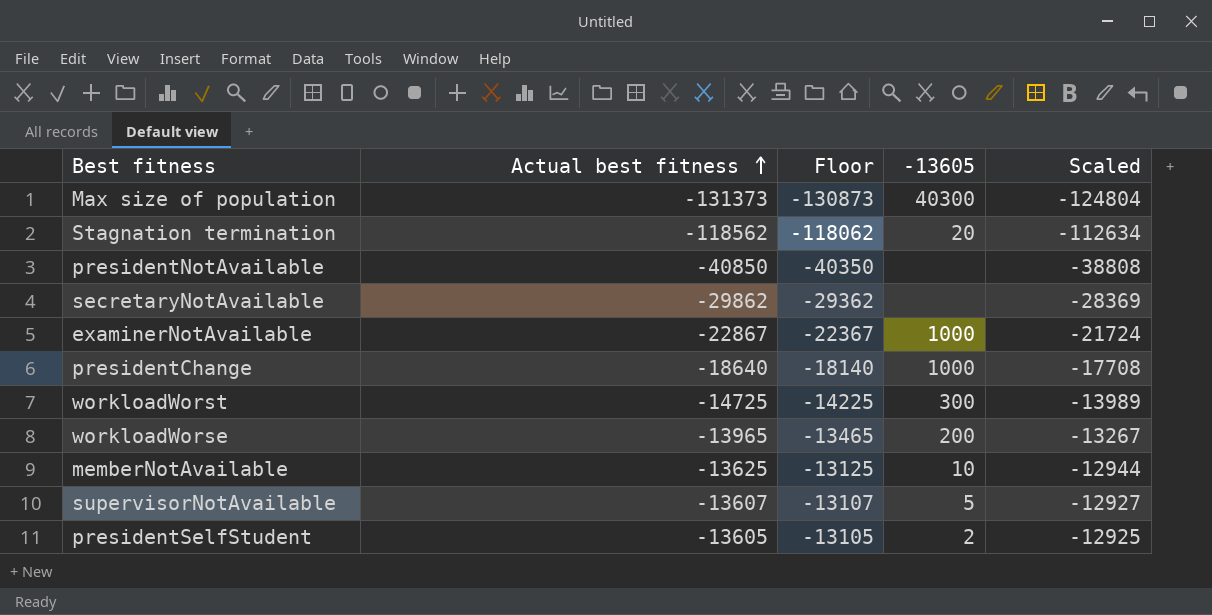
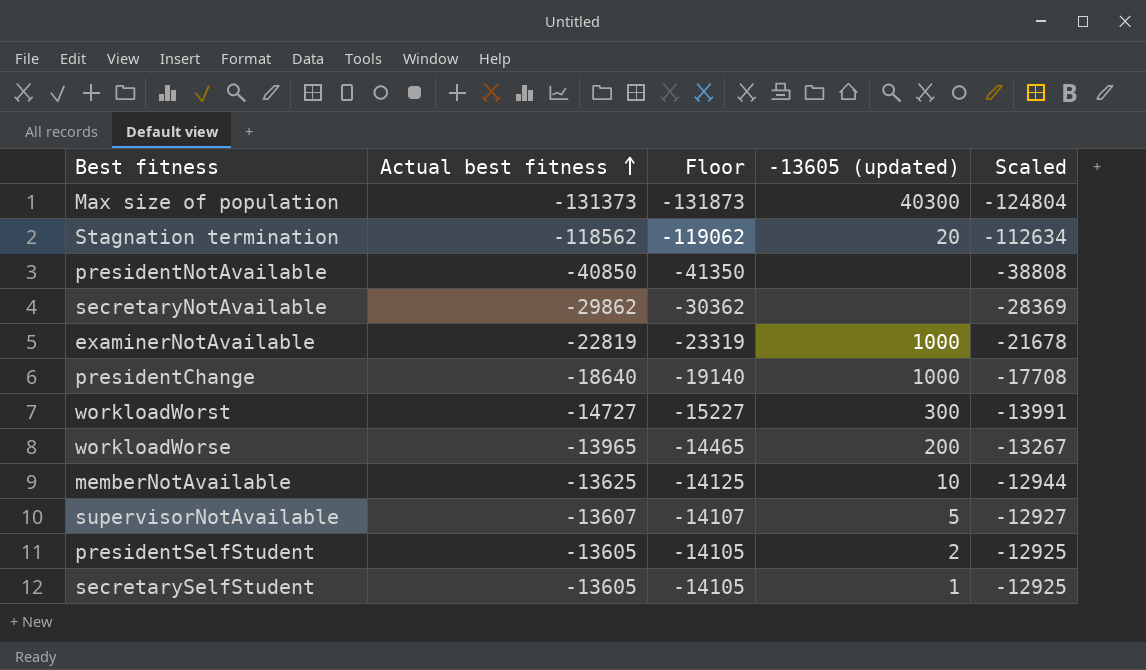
column Floor | formula: [Actual best fitness] + 500 -> [Actual best fitness] - 500
column name: -13605 -> -13605 (updated)
examinerNotAvailable | Actual best fitness: -22867 -> -22819
examinerNotAvailable | Scaled: -21724 -> -21678
workloadWorst | Actual best fitness: -14725 -> -14727
workloadWorst | Scaled: -13989 -> -13991
row secretarySelfStudent: none -> -13605 | -14105 | 1 | -12925

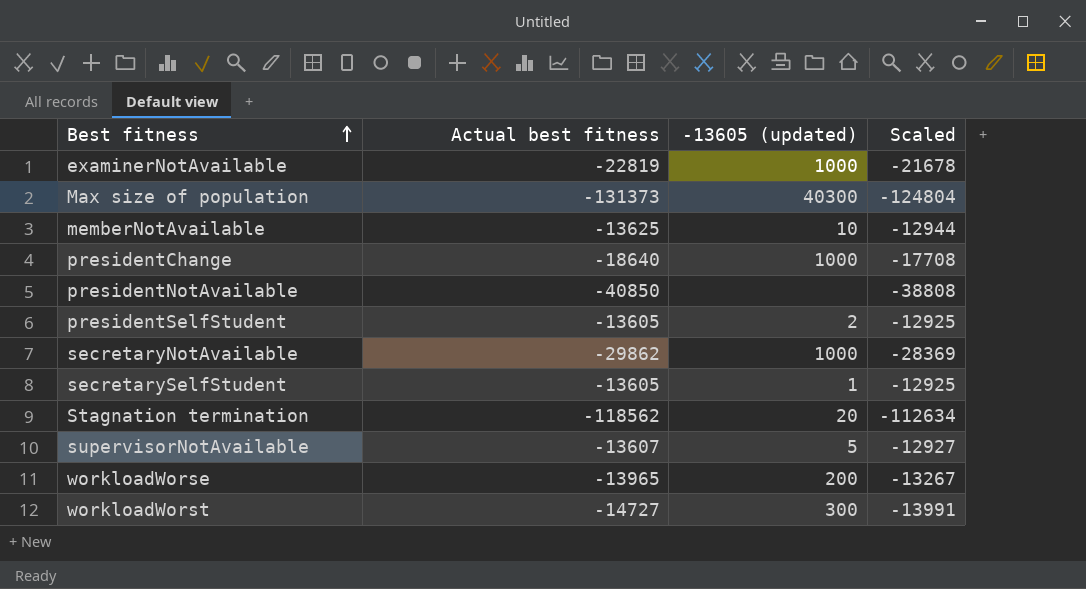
row order: Actual best fitness ascending -> Best fitness ascending
column Floor | formula: [Actual best fitness] - 500 -> none
secretaryNotAvailable | -13605 (updated): none -> 1000

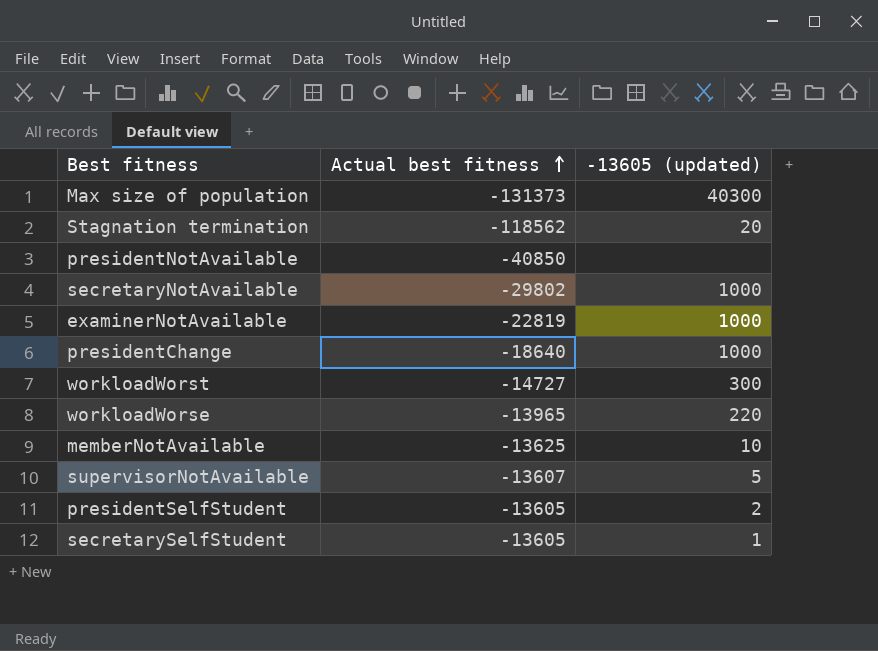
row order: Best fitness ascending -> Actual best fitness ascending
column Scaled | formula: [Actual best fitness] * 0.95 -> none
secretaryNotAvailable | Actual best fitness: -29862 -> -29802
workloadWorse | -13605 (updated): 200 -> 220

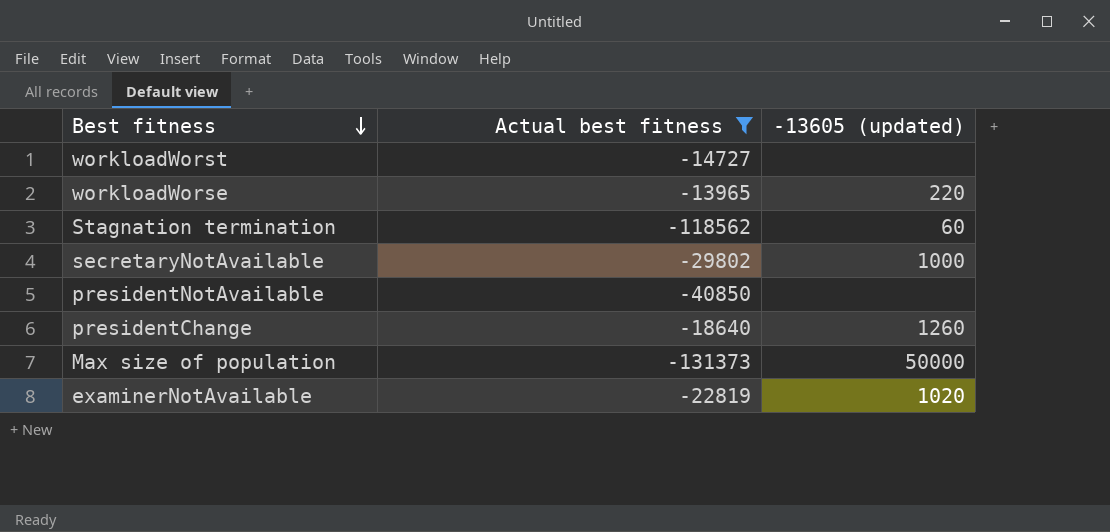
filter: none -> Actual best fitness <= -13965
row order: Actual best fitness ascending -> Best fitness descending
workloadWorst | -13605 (updated): 300 -> none
Stagnation termination | -13605 (updated): 20 -> 60
presidentChange | -13605 (updated): 1000 -> 1260
Max size of population | -13605 (updated): 40300 -> 50000
examinerNotAvailable | -13605 (updated): 1000 -> 1020

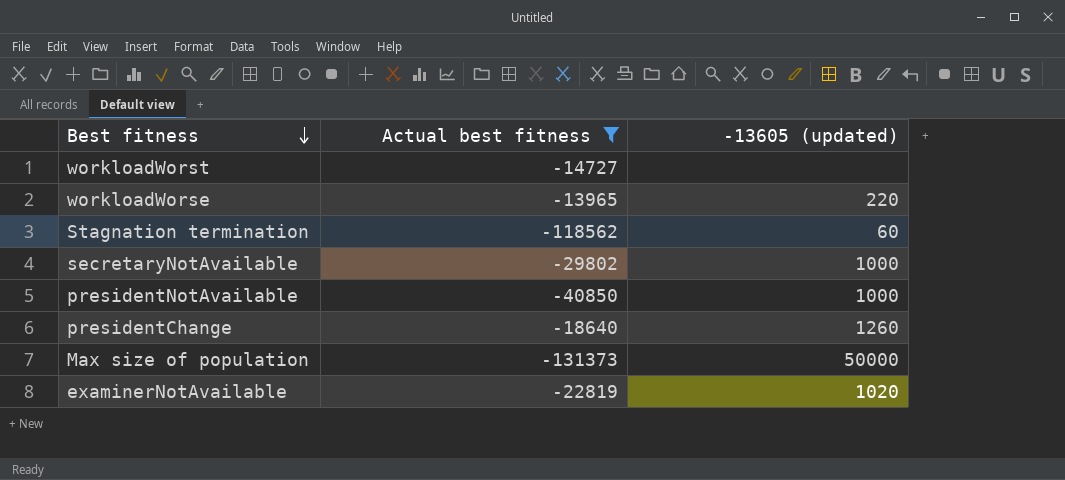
presidentNotAvailable | -13605 (updated): none -> 1000

